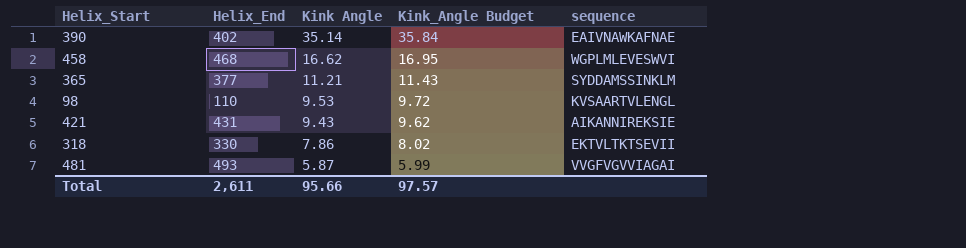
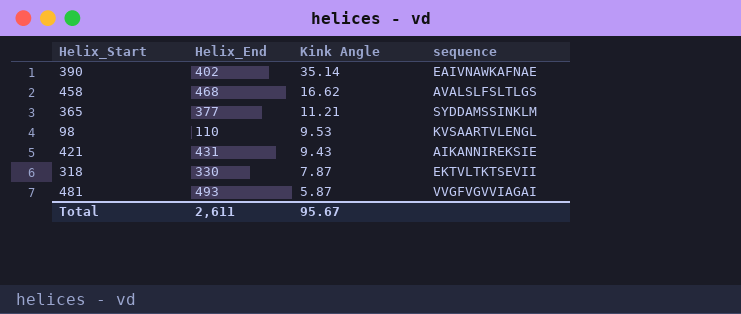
column Kink_Angle Budget | formula: [Kink Angle] * 1.02 -> none
458 | sequence: WGPLMLEVESWVI -> AVALSLFSLTLGS
318 | Kink Angle: 7.86 -> 7.87
Total | Kink Angle: 95.66 -> 95.67

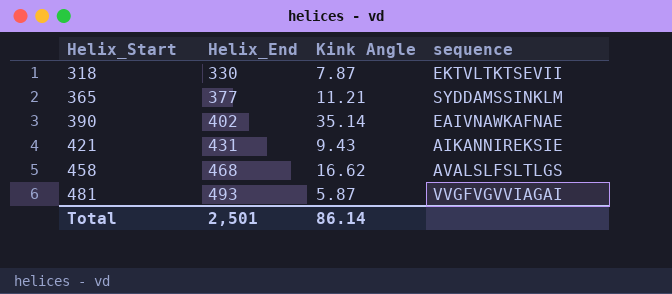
row order: Kink Angle descending -> Helix_Start ascending
row 98: 110 | 9.53 | KVSAARTVLENGL -> none
Total | Helix_End: 2,611 -> 2,501
Total | Kink Angle: 95.67 -> 86.14

